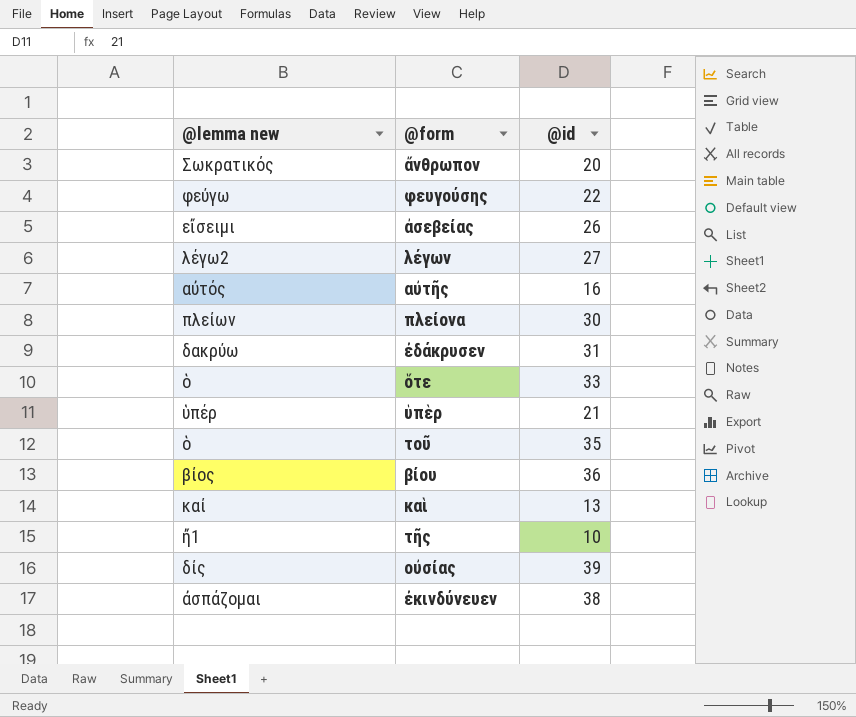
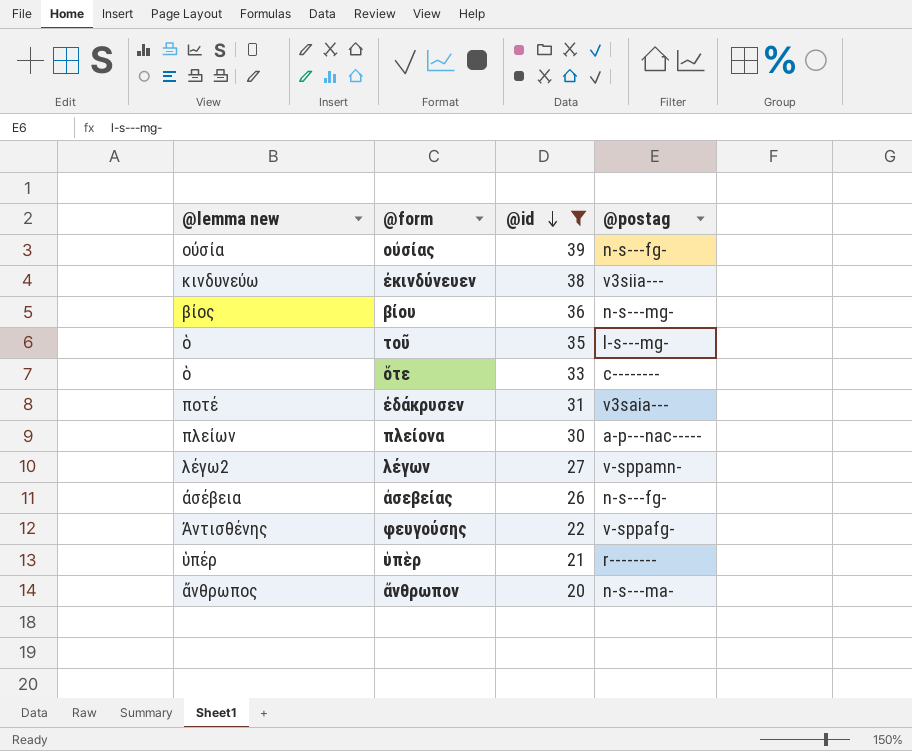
filter: none -> @id >= 20
row order: none -> @id descending
column @postag | position: none -> 4
οὐσίας | @lemma new: δίς -> οὐσία
ἐκινδύνευεν | @lemma new: ἀσπάζομαι -> κινδυνεύω
ἐδάκρυσεν | @lemma new: δακρύω -> ποτέ
ἀσεβείας | @lemma new: εἴσειμι -> ἀσέβεια
φευγούσης | @lemma new: φεύγω -> Ἀντισθένης
ἄνθρωπον | @lemma new: Σωκρατικός -> ἄνθρωπος

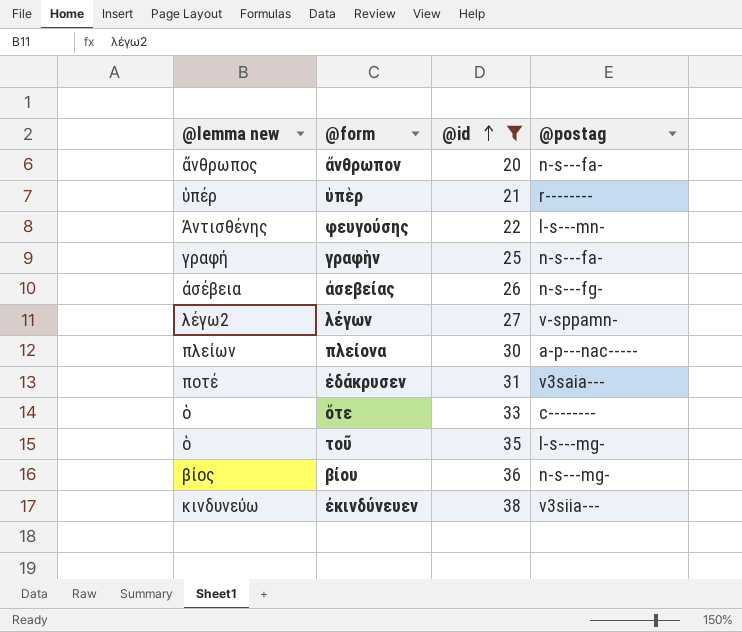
row order: @id descending -> @id ascending
row οὐσίας: οὐσία | 39 | n-s---fg- -> none
ἄνθρωπον | @postag: n-s---ma- -> n-s---fa-
φευγούσης | @postag: v-sppafg- -> l-s---mn-
row γραφὴν: none -> γραφή | 25 | n-s---fa-

